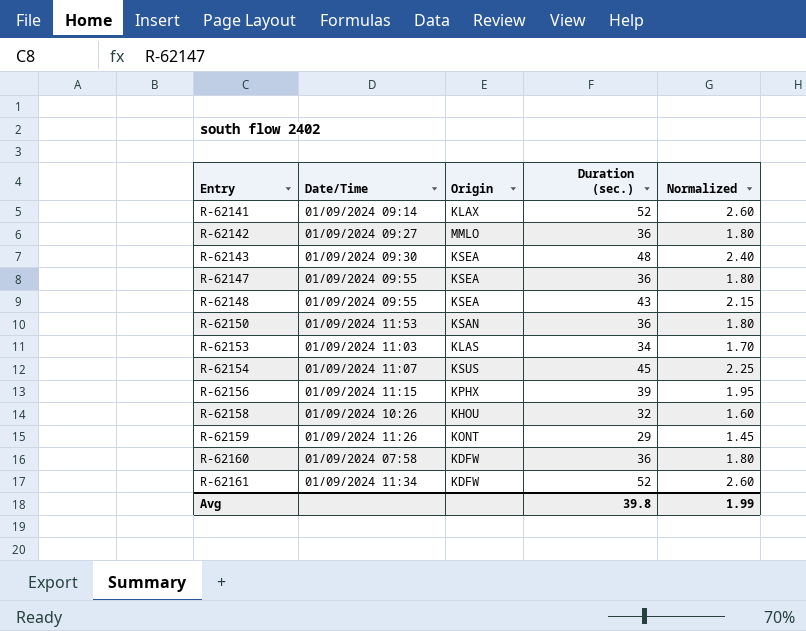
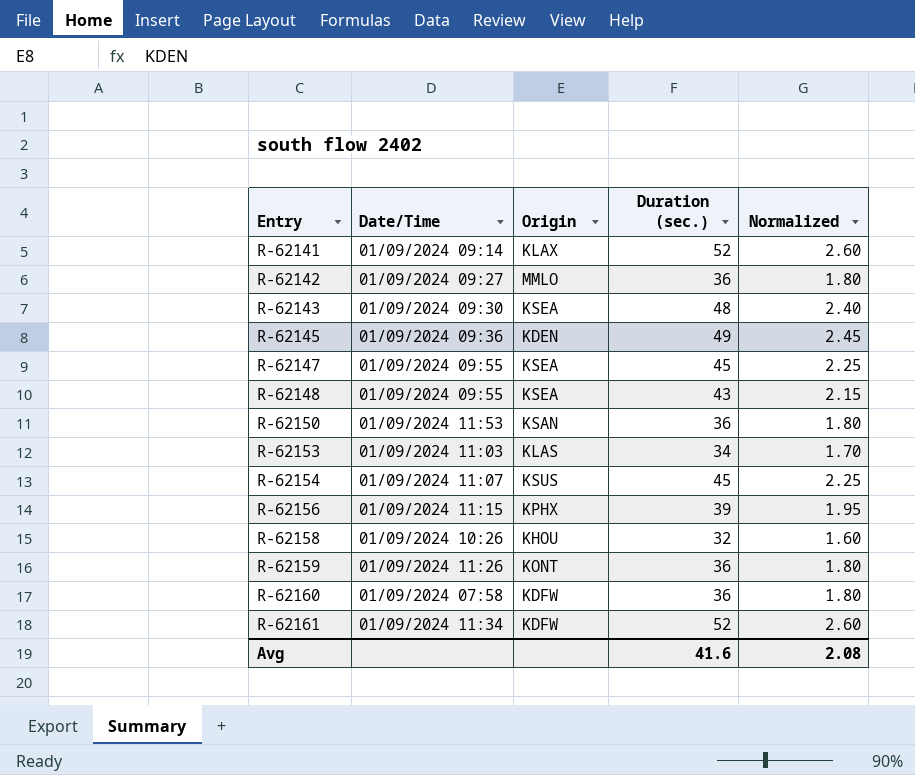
row R-62145: none -> 01/09/2024 09:36 | KDEN | 49 | 2.45
R-62147 | Duration (sec.): 36 -> 45
R-62147 | Normalized: 1.80 -> 2.25
R-62159 | Duration (sec.): 29 -> 36
R-62159 | Normalized: 1.45 -> 1.80
Avg | Duration (sec.): 39.8 -> 41.6
Avg | Normalized: 1.99 -> 2.08

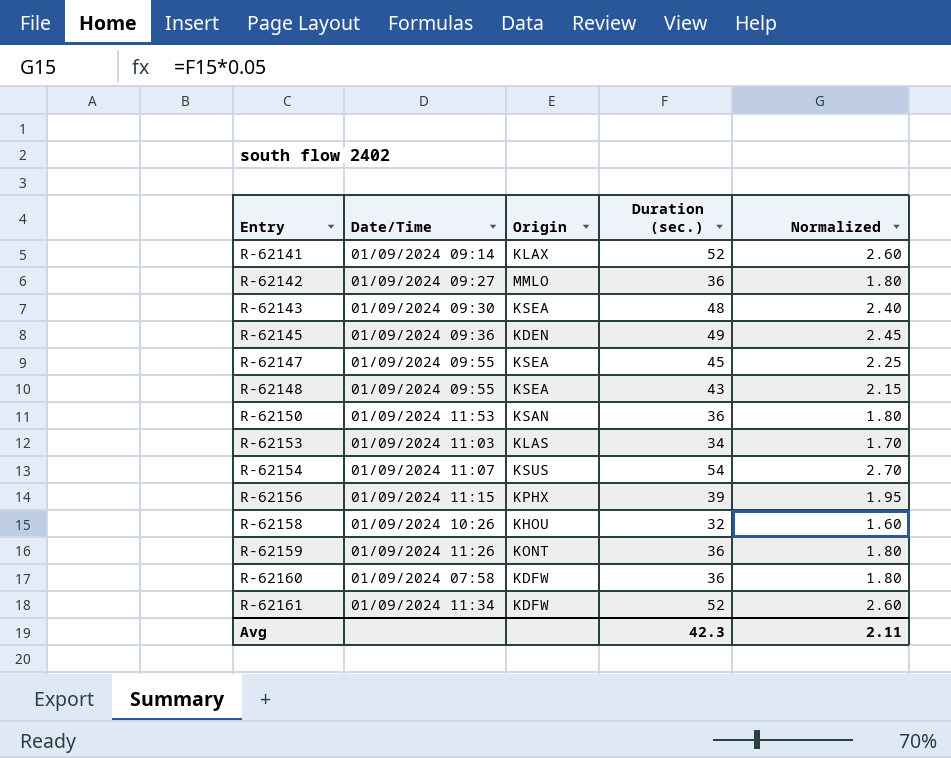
R-62154 | Duration (sec.): 45 -> 54
R-62154 | Normalized: 2.25 -> 2.70
Avg | Duration (sec.): 41.6 -> 42.3
Avg | Normalized: 2.08 -> 2.11

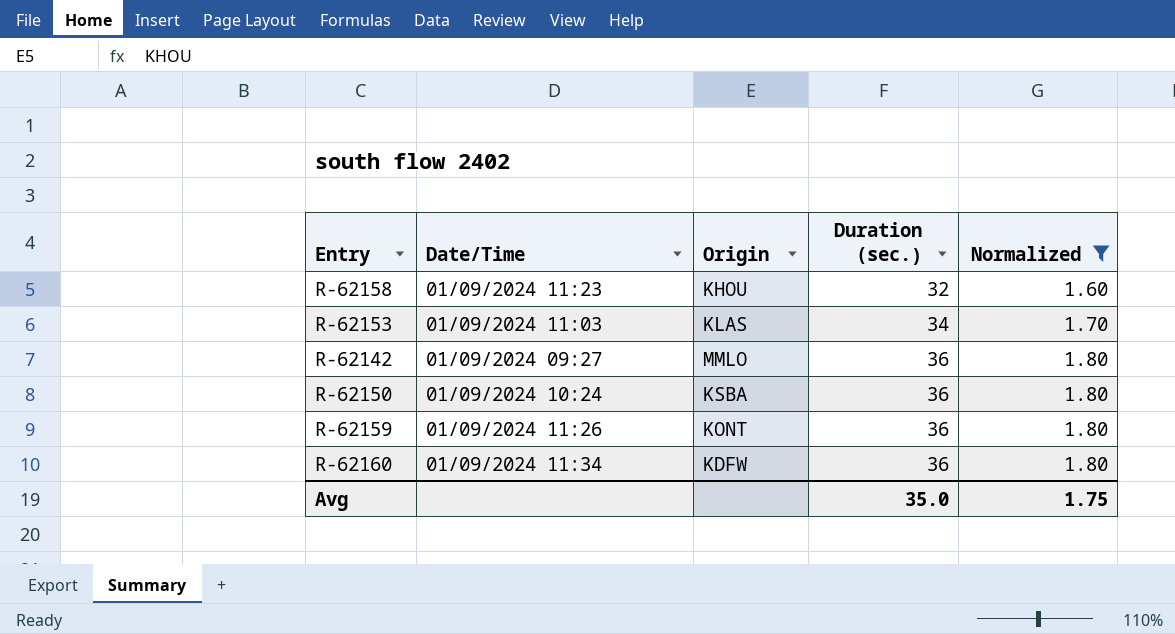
filter: none -> Normalized <= 1.80
row order: Entry ascending -> Duration (sec.) ascending
R-62158 | Date/Time: 01/09/2024 10:26 -> 01/09/2024 11:23
R-62150 | Date/Time: 01/09/2024 11:53 -> 01/09/2024 10:24
R-62150 | Origin: KSAN -> KSBA
R-62160 | Date/Time: 01/09/2024 07:58 -> 01/09/2024 11:34
Avg | Duration (sec.): 42.3 -> 35.0
Avg | Normalized: 2.11 -> 1.75

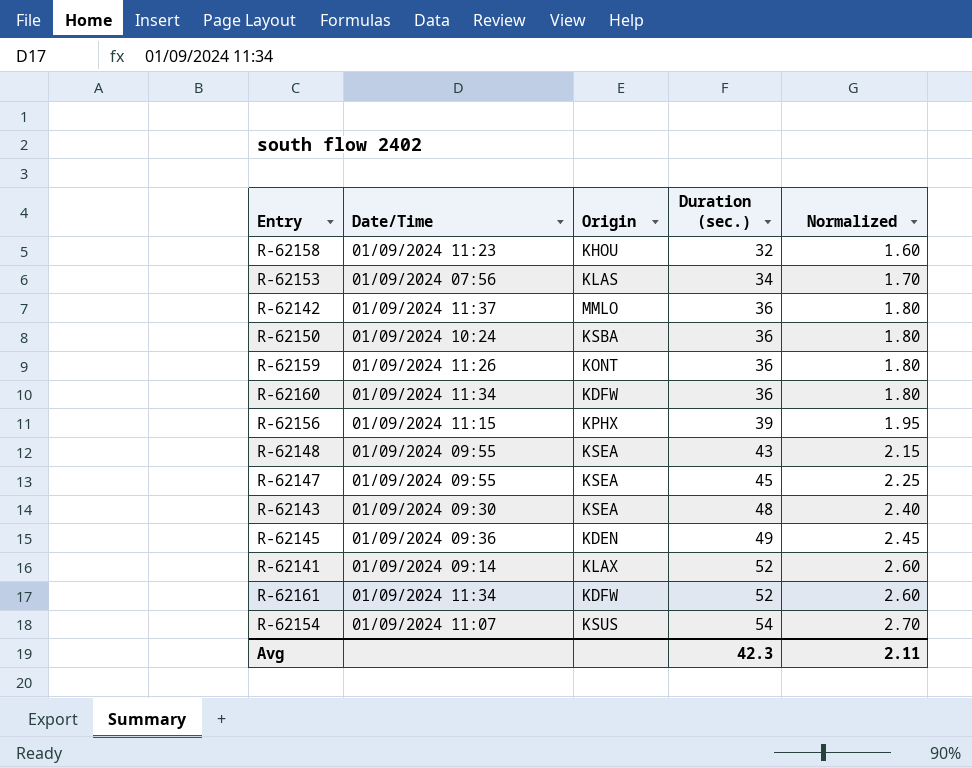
filter: Normalized <= 1.80 -> none
R-62153 | Date/Time: 01/09/2024 11:03 -> 01/09/2024 07:56
R-62142 | Date/Time: 01/09/2024 09:27 -> 01/09/2024 11:37
Avg | Duration (sec.): 35.0 -> 42.3
Avg | Normalized: 1.75 -> 2.11

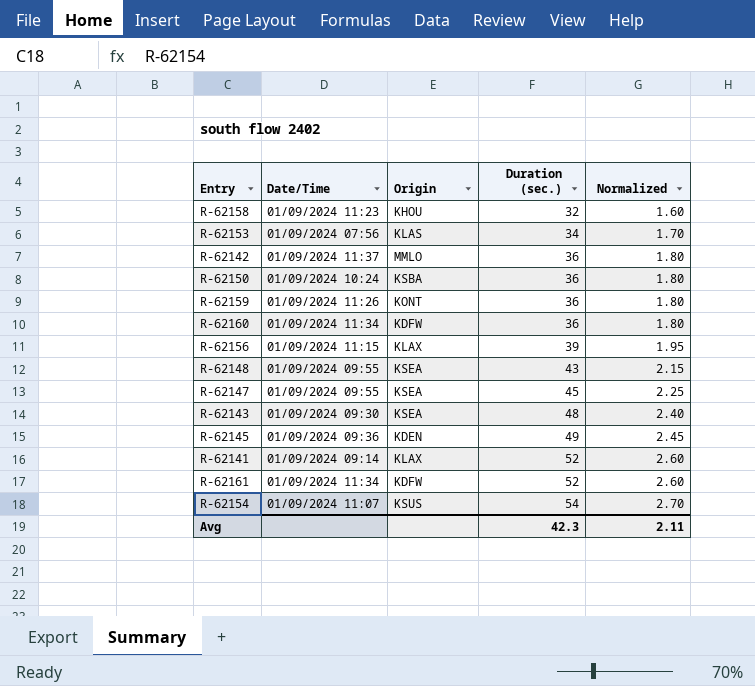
R-62156 | Origin: KPHX -> KLAX

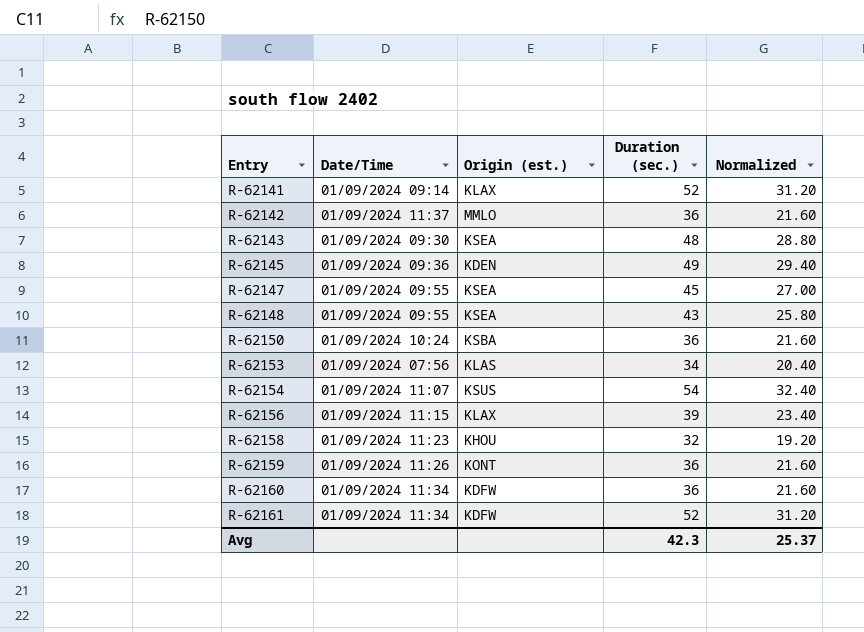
row order: Duration (sec.) ascending -> Entry ascending
column name: Origin -> Origin (est.)
column Normalized | formula: [Duration (sec.)] * 0.05 -> [Duration (sec.)] * 0.6
Avg | Normalized: 2.11 -> 25.37

